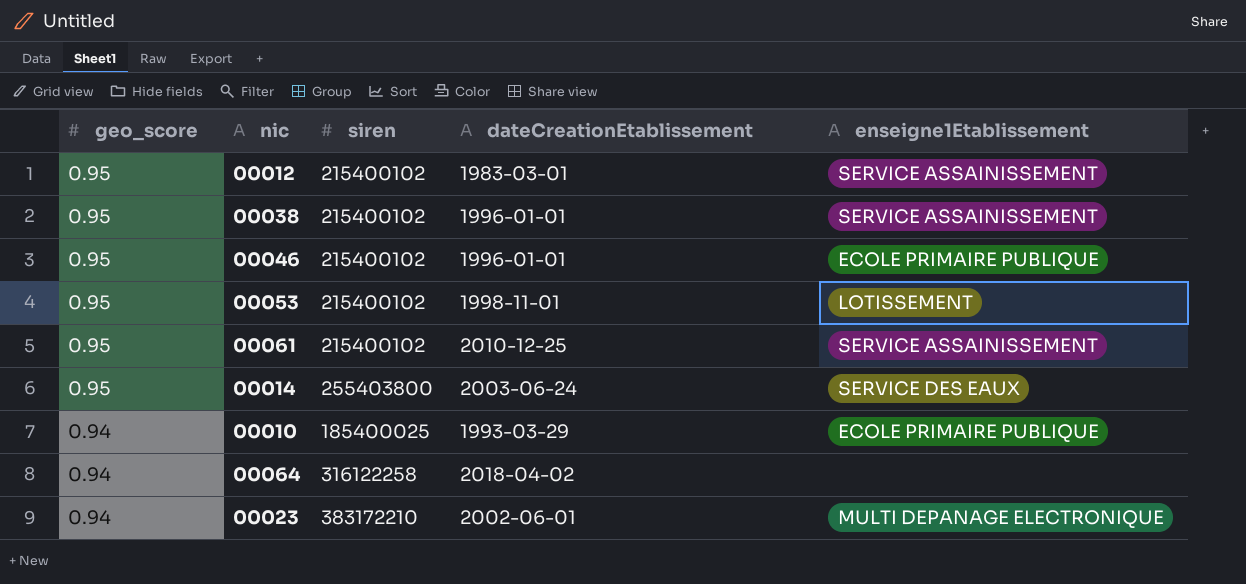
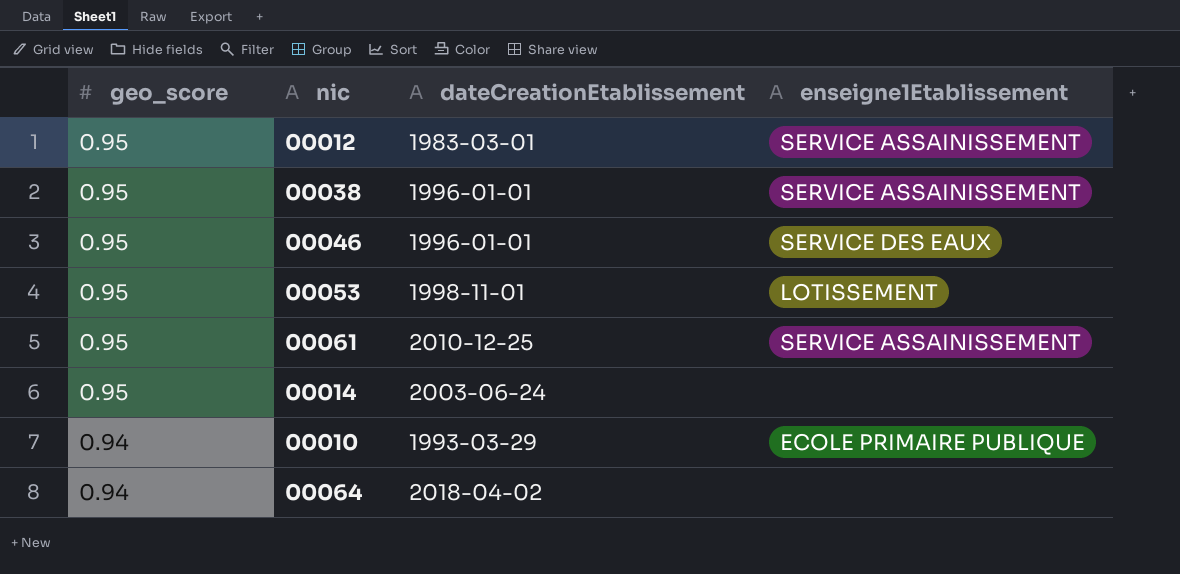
column siren | position: 3 -> none
row 00023: 0.94 | 383172210 | 2002-06-01 | MULTI DEPANAGE ELECTRONIQUE -> none
00046 | enseigne1Etablissement: ECOLE PRIMAIRE PUBLIQUE -> SERVICE DES EAUX
00014 | enseigne1Etablissement: SERVICE DES EAUX -> none

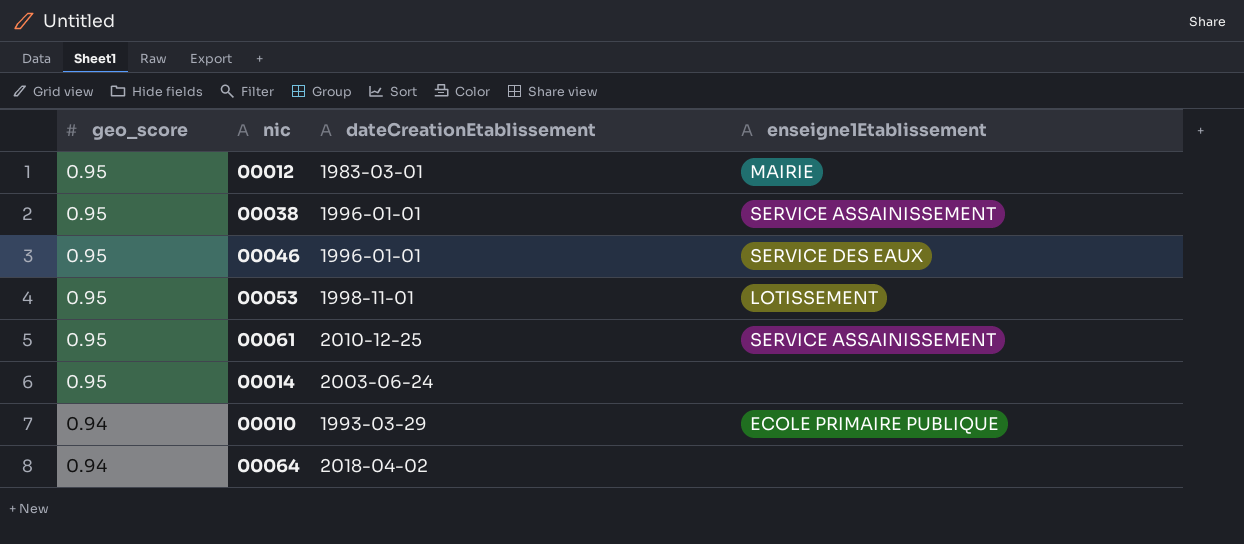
00012 | enseigne1Etablissement: SERVICE ASSAINISSEMENT -> MAIRIE

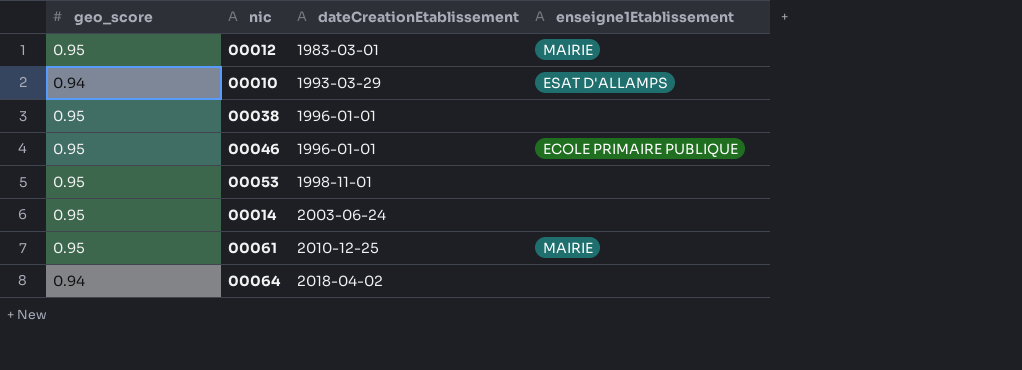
row order: geo_score descending -> dateCreationEtablissement ascending
00010 | enseigne1Etablissement: ECOLE PRIMAIRE PUBLIQUE -> ESAT D'ALLAMPS
00038 | enseigne1Etablissement: SERVICE ASSAINISSEMENT -> none
00046 | enseigne1Etablissement: SERVICE DES EAUX -> ECOLE PRIMAIRE PUBLIQUE
00053 | enseigne1Etablissement: LOTISSEMENT -> none
00061 | enseigne1Etablissement: SERVICE ASSAINISSEMENT -> MAIRIE

